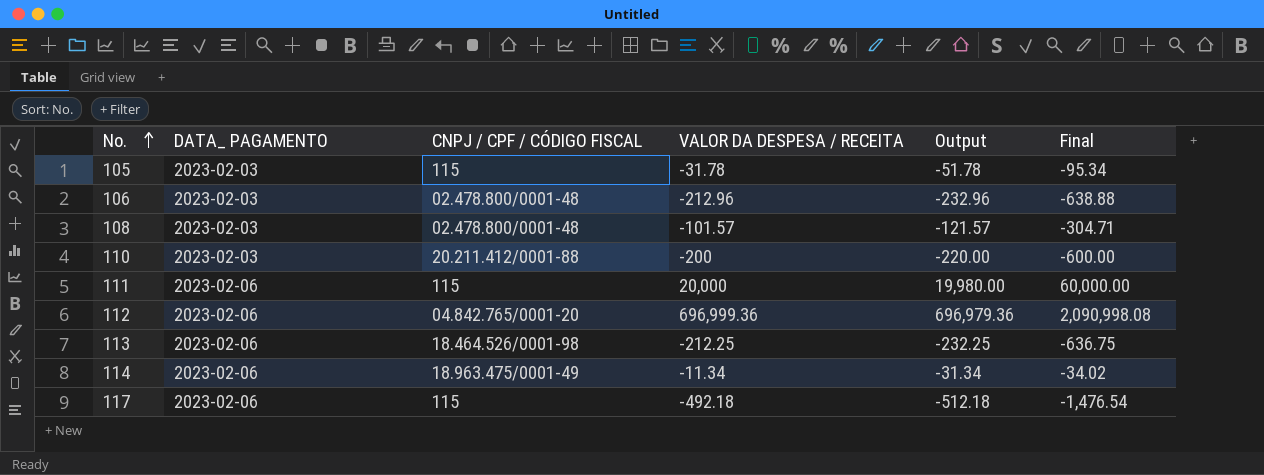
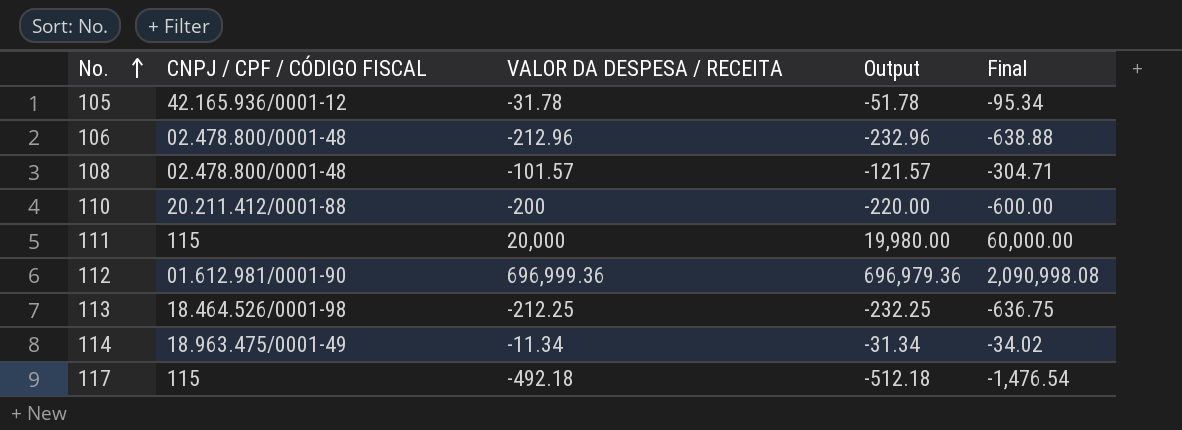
column DATA_ PAGAMENTO | position: 2 -> none
105 | CNPJ / CPF / CÓDIGO FISCAL: 115 -> 42.165.936/0001-12
112 | CNPJ / CPF / CÓDIGO FISCAL: 04.842.765/0001-20 -> 01.612.981/0001-90

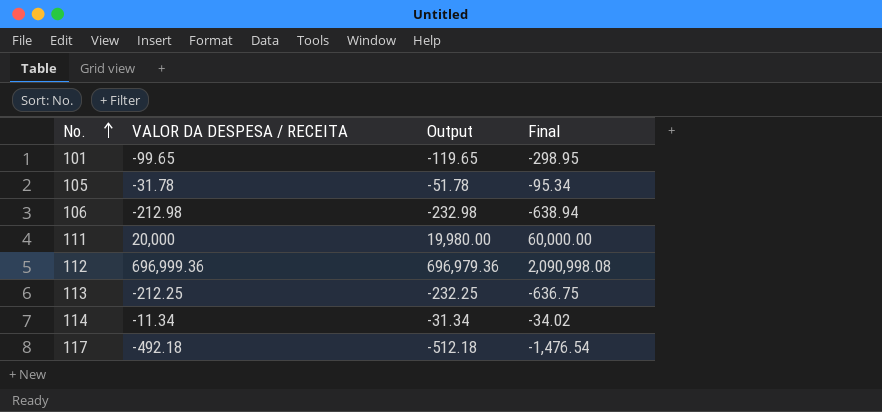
column CNPJ / CPF / CÓDIGO FISCAL | position: 2 -> none
row 108: 02.478.800/0001-48 | -101.57 | -121.57 | -304.71 -> none
row 110: 20.211.412/0001-88 | -200 | -220.00 | -600.00 -> none
row 101: none -> -99.65 | -119.65 | -298.95
106 | VALOR DA DESPESA / RECEITA: -212.96 -> -212.98
106 | Output: -232.96 -> -232.98
106 | Final: -638.88 -> -638.94

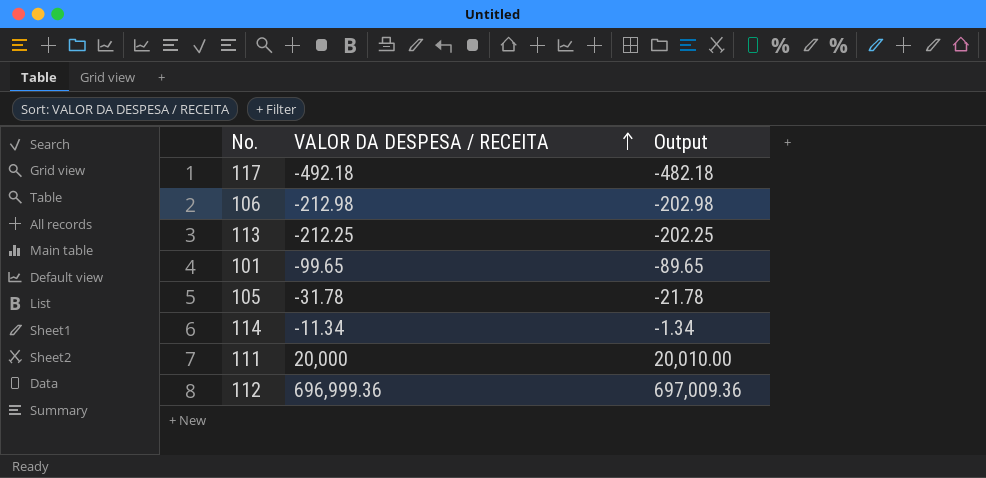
row order: No. ascending -> VALOR DA DESPESA / RECEITA ascending
column Final | formula: [VALOR DA DESPESA / RECEITA] * 3 -> none
column Output | formula: [VALOR DA DESPESA / RECEITA] - 20 -> [VALOR DA DESPESA / RECEITA] + 10

